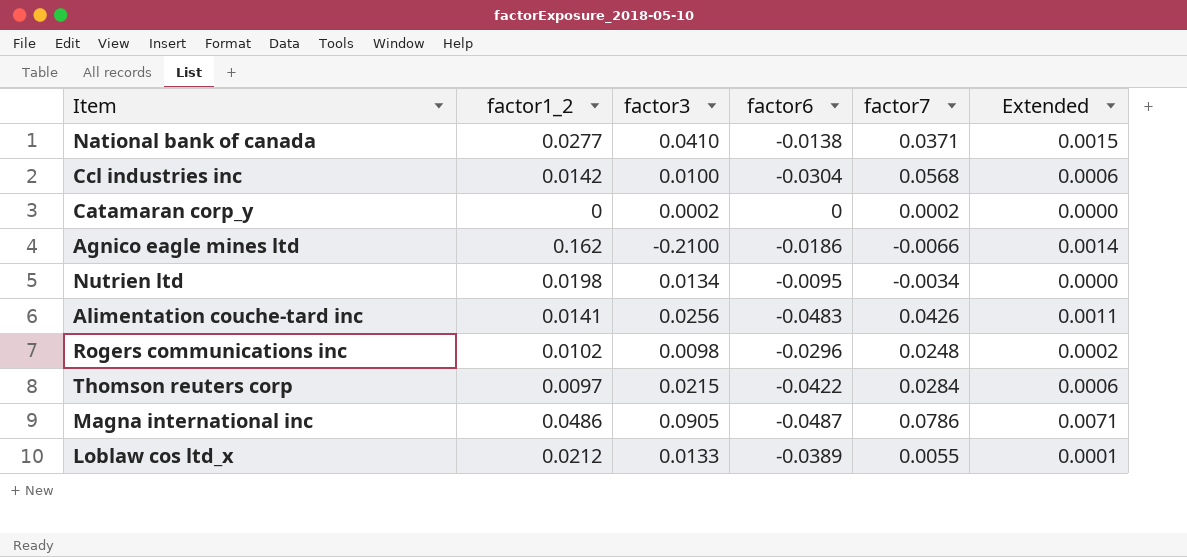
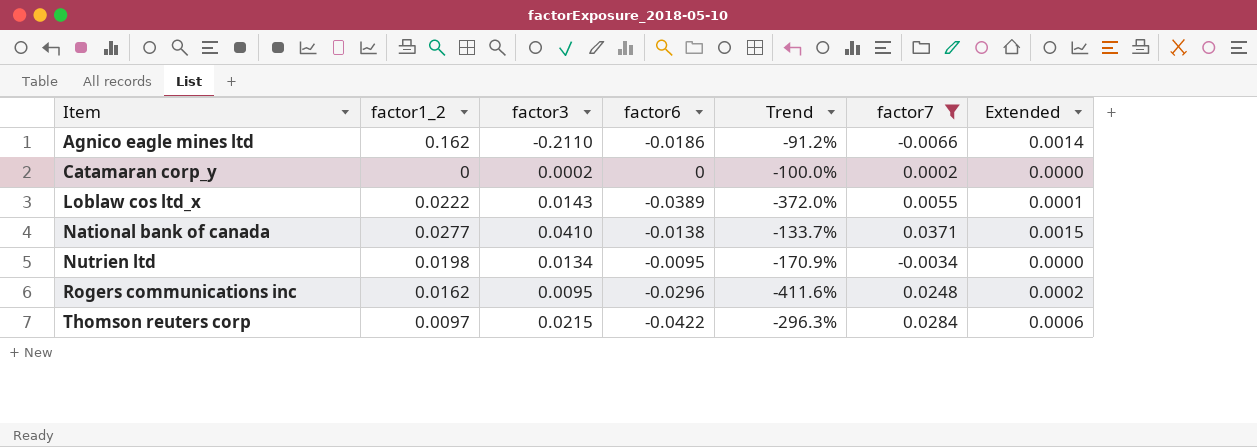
filter: none -> factor7 <= 0.0371
row order: none -> Item ascending
column Trend | formula: none -> ([factor6] - [factor3]) / [factor3]
Agnico eagle mines ltd | factor3: -0.2100 -> -0.2110
Loblaw cos ltd_x | factor1_2: 0.0212 -> 0.0222
Loblaw cos ltd_x | factor3: 0.0133 -> 0.0143
Rogers communications inc | factor1_2: 0.0102 -> 0.0162
Rogers communications inc | factor3: 0.0098 -> 0.0095

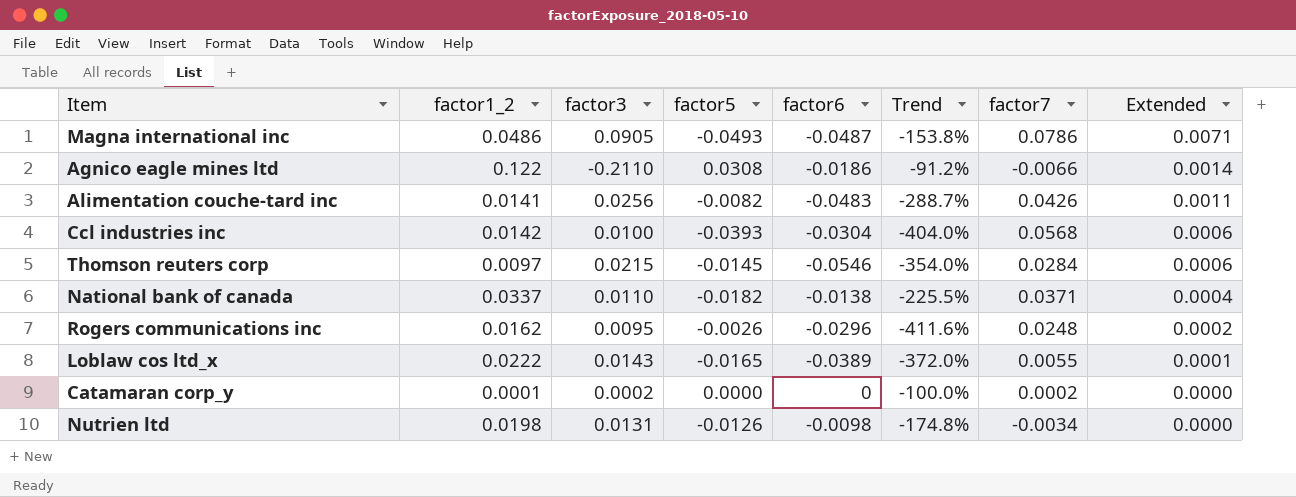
filter: factor7 <= 0.0371 -> none
row order: Item ascending -> Extended descending
column factor5 | position: none -> 4
Agnico eagle mines ltd | factor1_2: 0.162 -> 0.122
Thomson reuters corp | factor6: -0.0422 -> -0.0546
Thomson reuters corp | Trend: -296.3% -> -354.0%
National bank of canada | factor1_2: 0.0277 -> 0.0337
National bank of canada | factor3: 0.0410 -> 0.0110
National bank of canada | Trend: -133.7% -> -225.5%
National bank of canada | Extended: 0.0015 -> 0.0004
Catamaran corp_y | factor1_2: 0 -> 0.0001
Nutrien ltd | factor3: 0.0134 -> 0.0131
Nutrien ltd | factor6: -0.0095 -> -0.0098
Nutrien ltd | Trend: -170.9% -> -174.8%

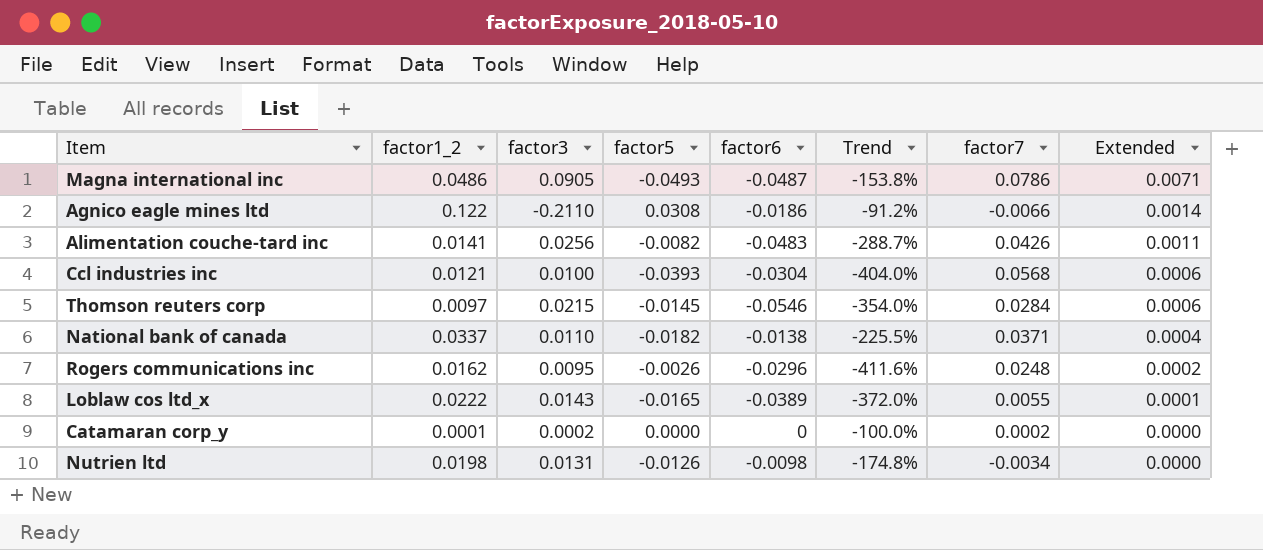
Ccl industries inc | factor1_2: 0.0142 -> 0.0121

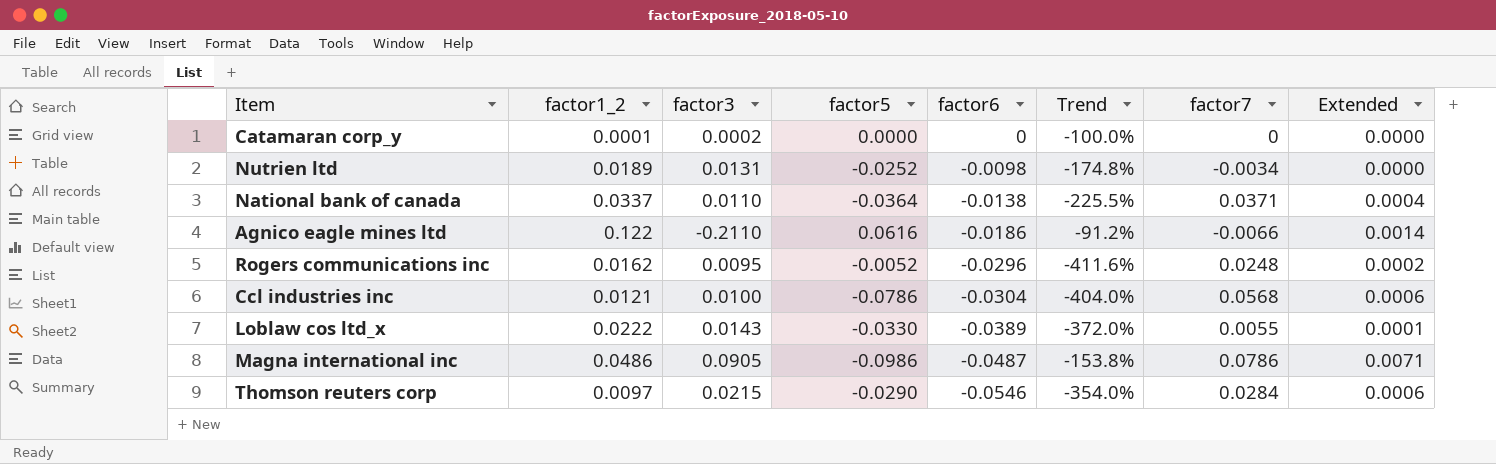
row order: Extended descending -> factor6 descending
row Alimentation couche-tard inc: 0.0141 | 0.0256 | -0.0082 | -0.0483 | -288.7% | 0.0426 | 0.0011 -> none
Catamaran corp_y | factor7: 0.0002 -> 0
Nutrien ltd | factor1_2: 0.0198 -> 0.0189
Nutrien ltd | factor5: -0.0126 -> -0.0252
National bank of canada | factor5: -0.0182 -> -0.0364
Agnico eagle mines ltd | factor5: 0.0308 -> 0.0616
Rogers communications inc | factor5: -0.0026 -> -0.0052
Ccl industries inc | factor5: -0.0393 -> -0.0786
Loblaw cos ltd_x | factor5: -0.0165 -> -0.0330
Magna international inc | factor5: -0.0493 -> -0.0986
Thomson reuters corp | factor5: -0.0145 -> -0.0290

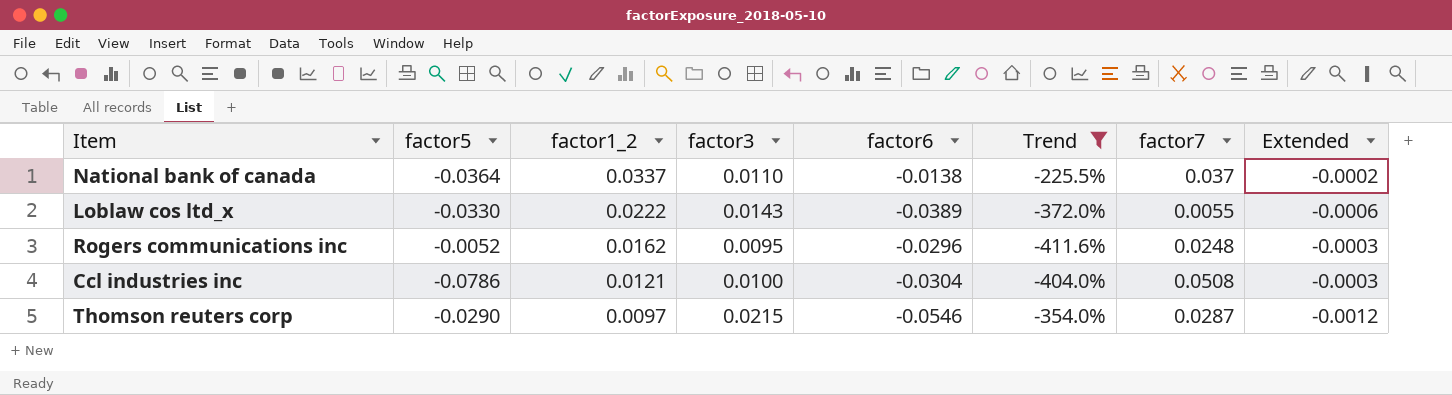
filter: none -> Trend <= -225.5%
row order: factor6 descending -> factor1_2 descending
column factor5 | position: 4 -> 2
column Extended | formula: [factor3] * [factor7] -> [factor3] * [factor6]
National bank of canada | factor7: 0.0371 -> 0.037
Ccl industries inc | factor7: 0.0568 -> 0.0508
Thomson reuters corp | factor7: 0.0284 -> 0.0287

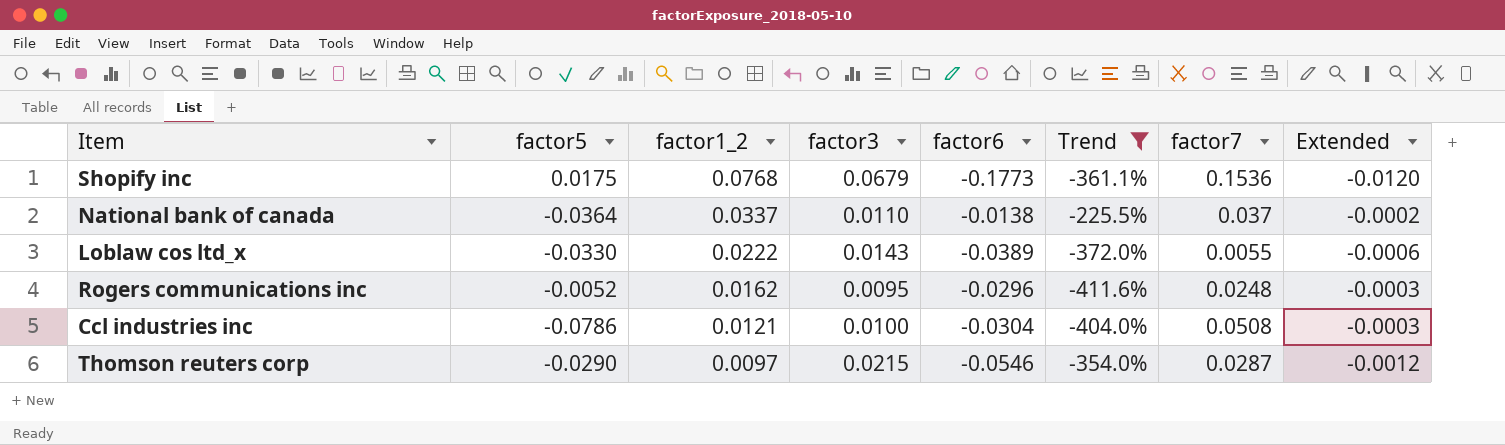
row Shopify inc: none -> 0.0175 | 0.0768 | 0.0679 | -0.1773 | -361.1% | 0.1536 | -0.0120

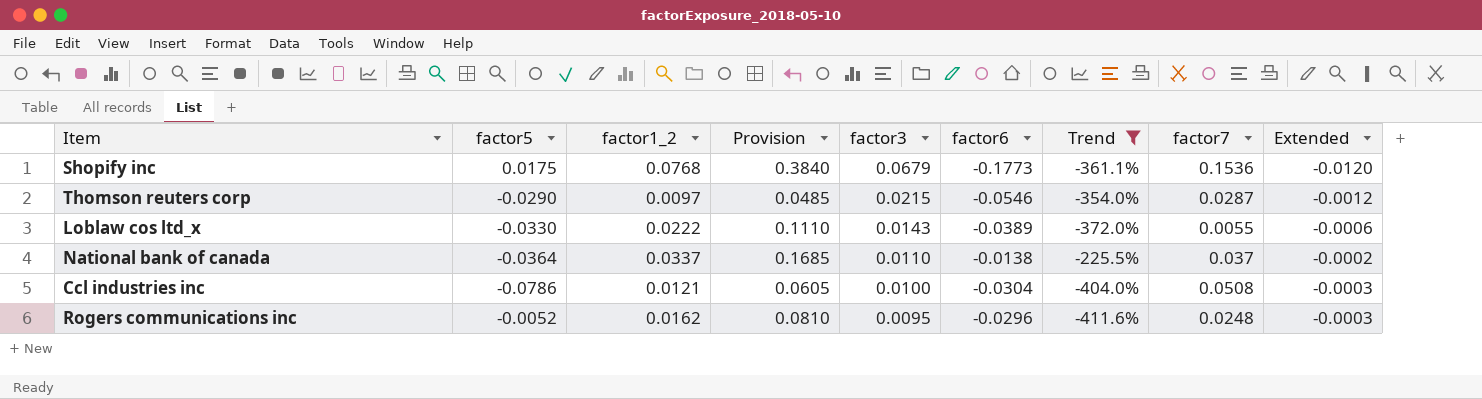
row order: factor1_2 descending -> factor3 descending
column Provision | formula: none -> [factor1_2] * 5

